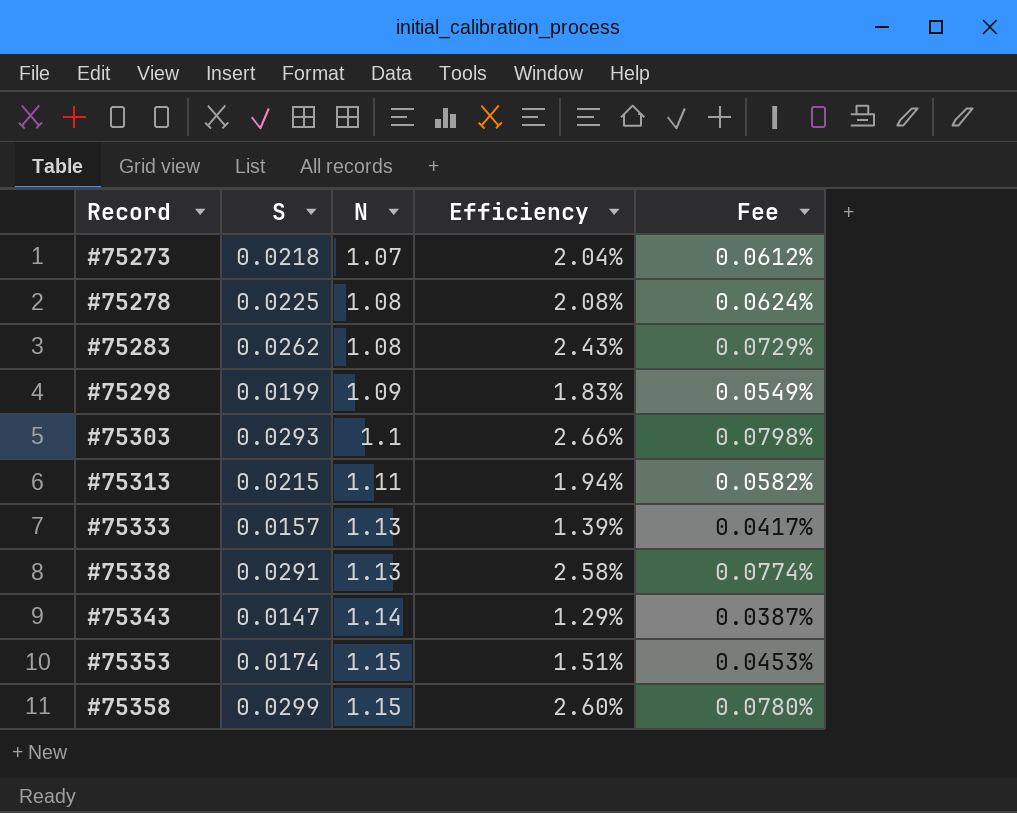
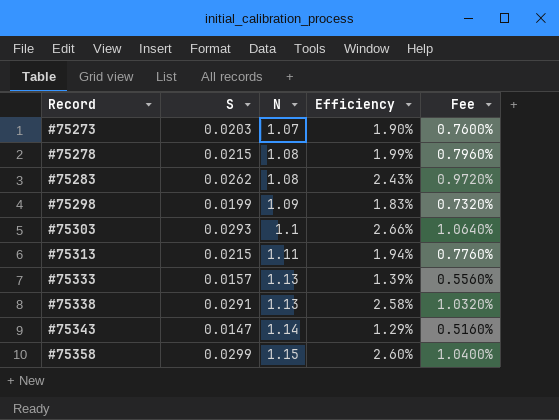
column Fee | formula: [Efficiency] * 0.03 -> [Efficiency] * 0.4
row #75353: 0.0174 | 1.15 | 1.51% | 0.0453% -> none
#75273 | S: 0.0218 -> 0.0203
#75273 | Efficiency: 2.04% -> 1.90%
#75278 | S: 0.0225 -> 0.0215
#75278 | Efficiency: 2.08% -> 1.99%

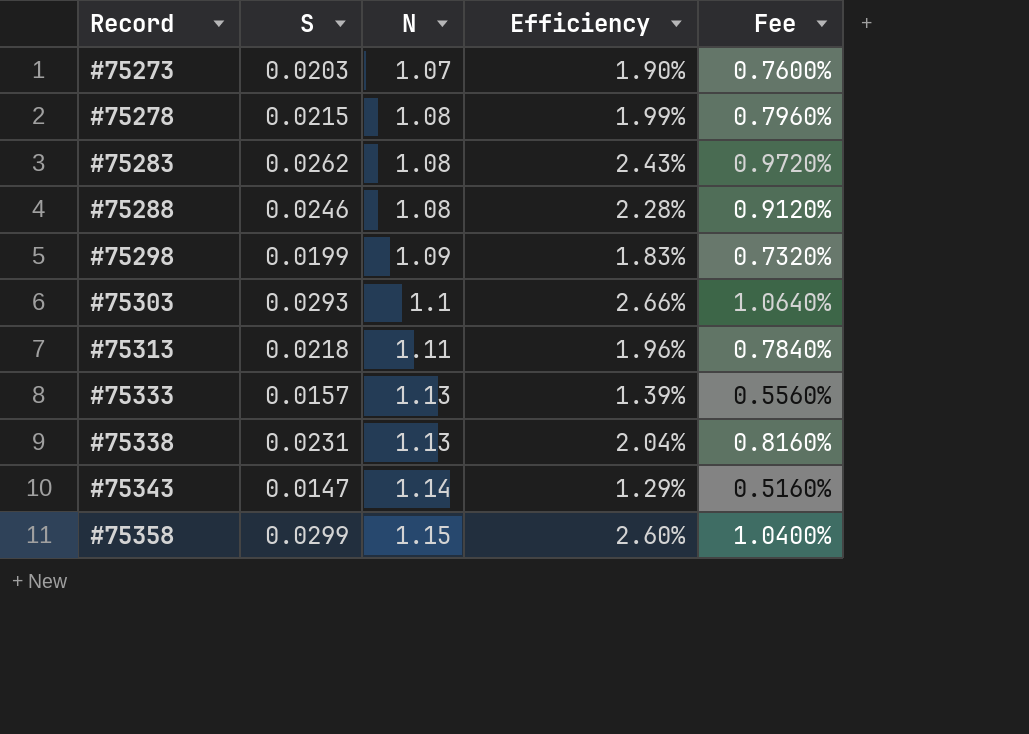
row #75288: none -> 0.0246 | 1.08 | 2.28% | 0.9120%
#75313 | S: 0.0215 -> 0.0218
#75313 | Efficiency: 1.94% -> 1.96%
#75313 | Fee: 0.7760% -> 0.7840%
#75338 | S: 0.0291 -> 0.0231
#75338 | Efficiency: 2.58% -> 2.04%
#75338 | Fee: 1.0320% -> 0.8160%

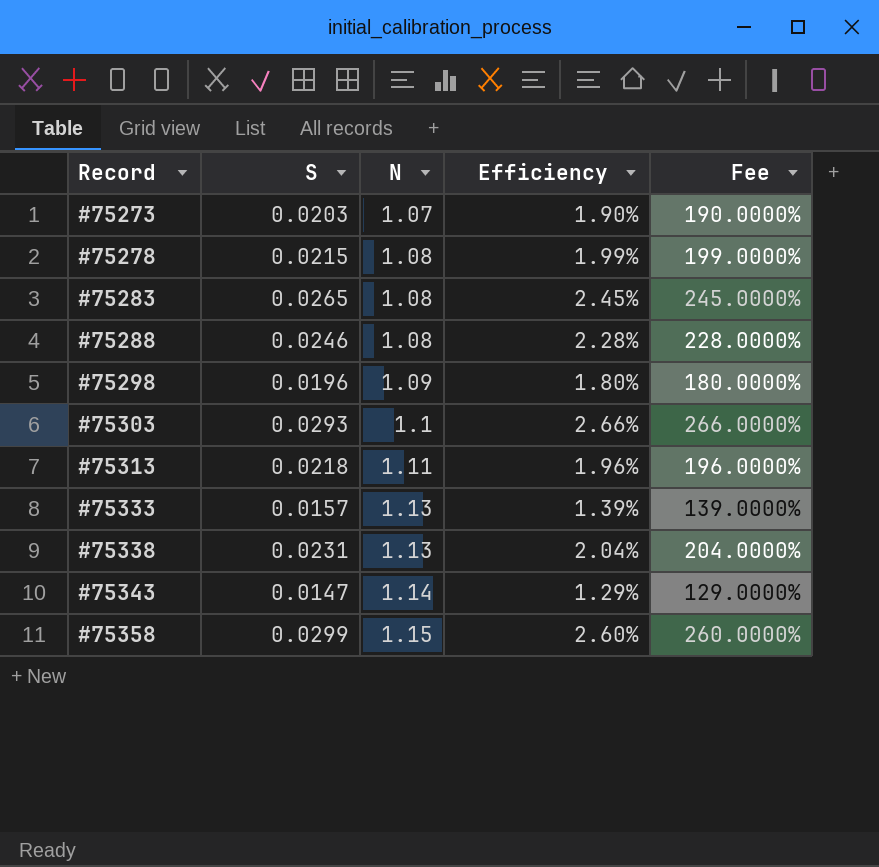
column Fee | formula: [Efficiency] * 0.4 -> [Efficiency] * 100
#75283 | S: 0.0262 -> 0.0265
#75283 | Efficiency: 2.43% -> 2.45%
#75298 | S: 0.0199 -> 0.0196
#75298 | Efficiency: 1.83% -> 1.80%

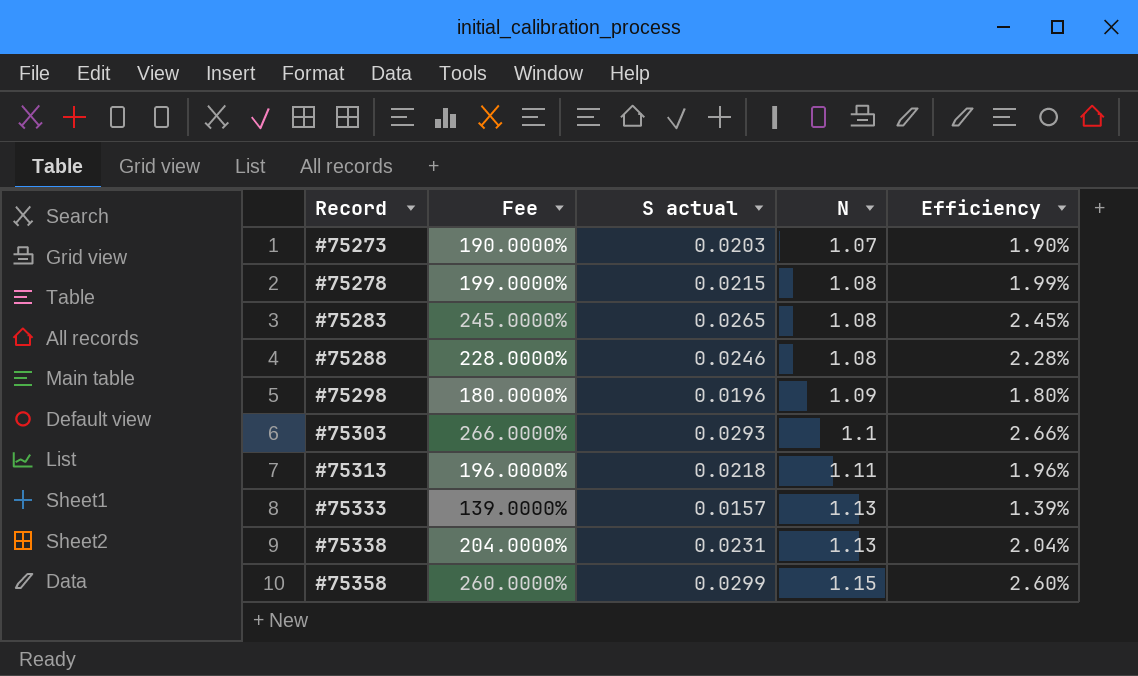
column Fee | position: 5 -> 2
column name: S -> S actual
row #75343: 0.0147 | 1.14 | 1.29% | 129.0000% -> none

